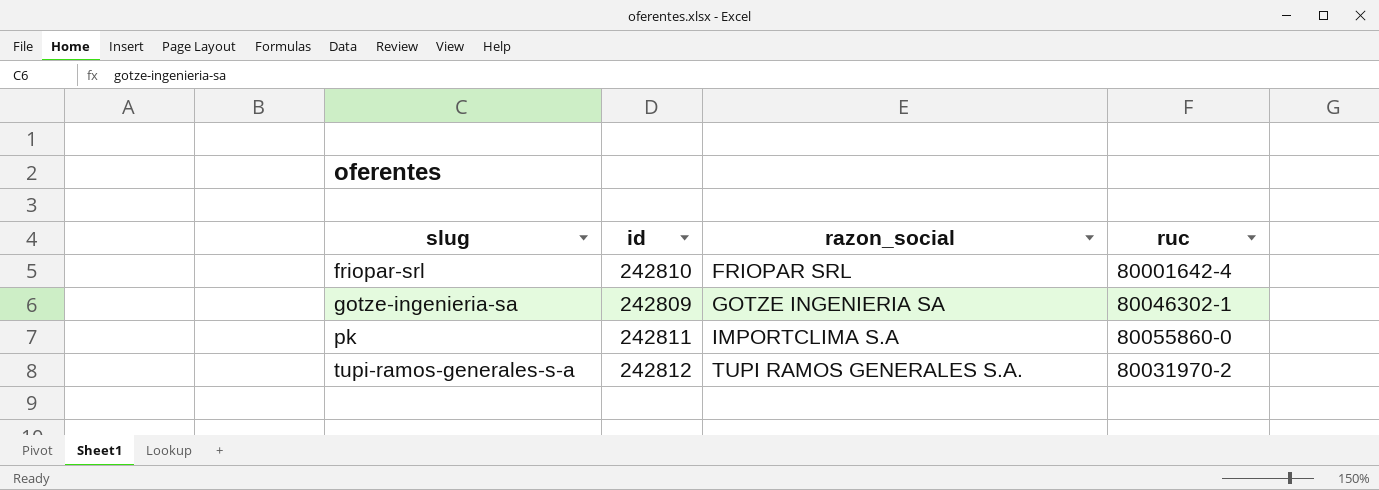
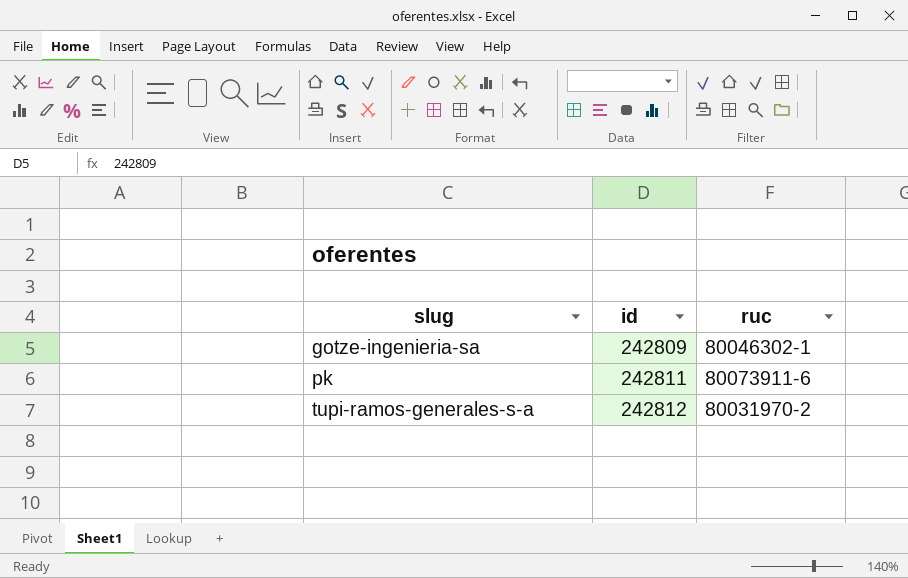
column razon_social | position: 3 -> none
row friopar-srl: 242810 | FRIOPAR SRL | 80001642-4 -> none
pk | ruc: 80055860-0 -> 80073911-6

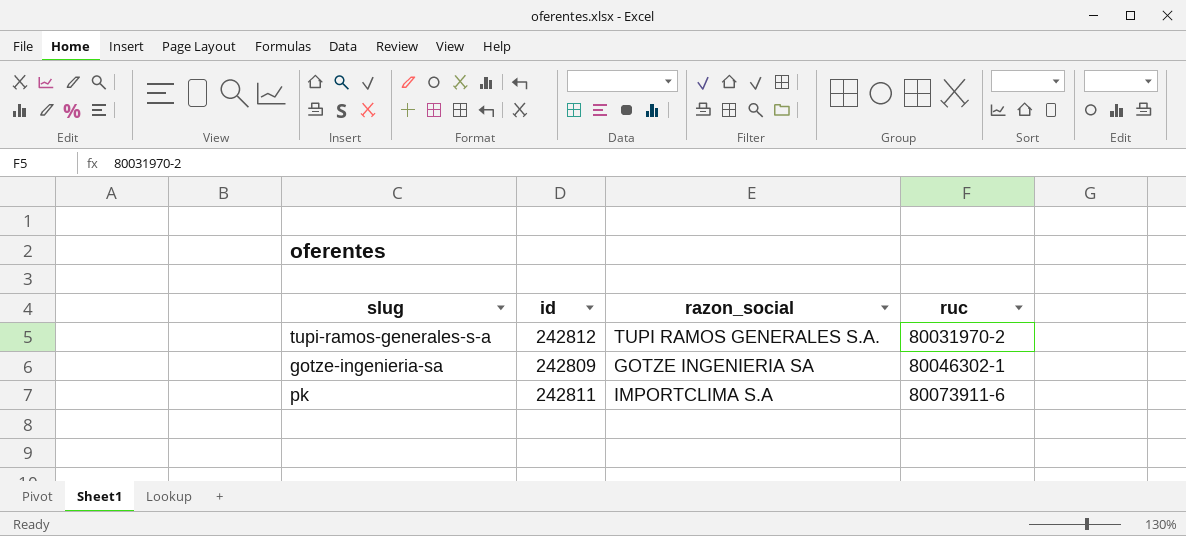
row order: slug ascending -> ruc ascending
column razon_social | position: none -> 3

